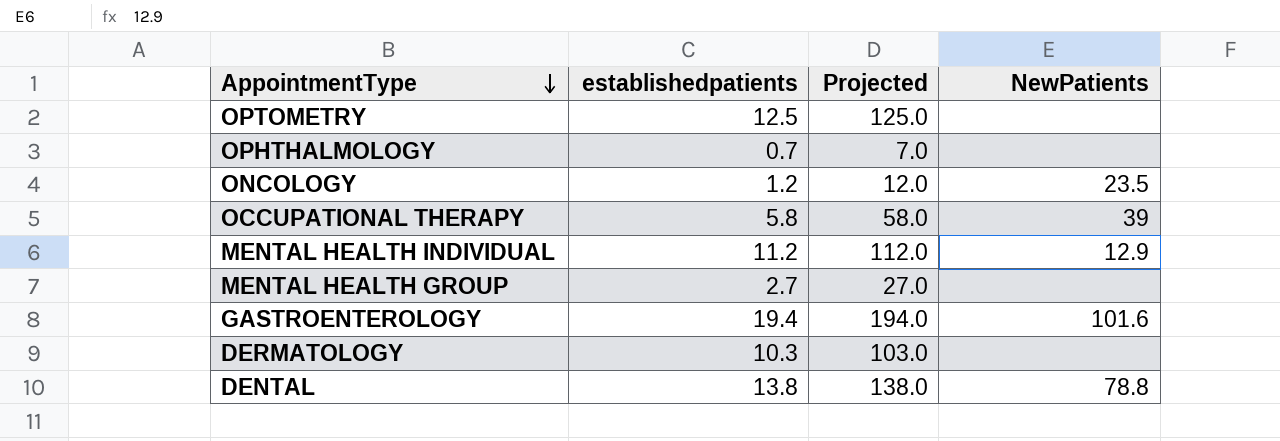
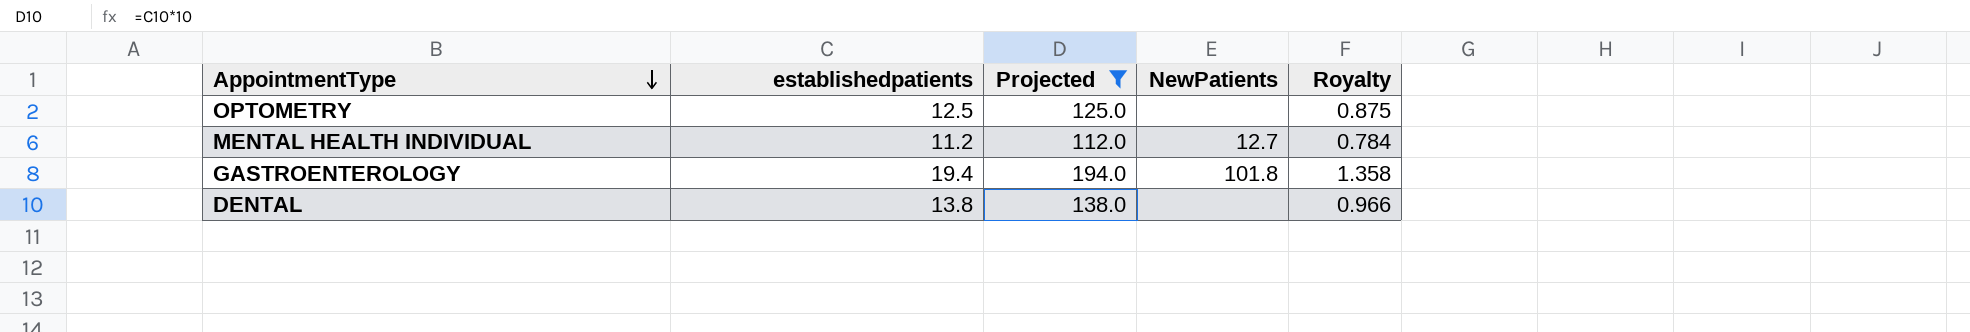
filter: none -> Projected >= 112.0
column Royalty | formula: none -> [establishedpatients] * 0.07
MENTAL HEALTH INDIVIDUAL | NewPatients: 12.9 -> 12.7
GASTROENTEROLOGY | NewPatients: 101.6 -> 101.8
DENTAL | NewPatients: 78.8 -> none

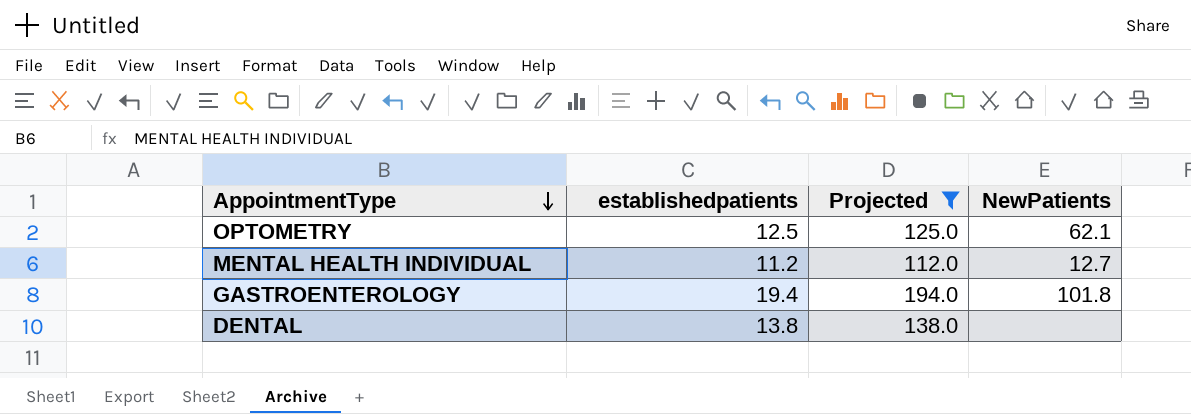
column Royalty | formula: [establishedpatients] * 0.07 -> none
OPTOMETRY | NewPatients: none -> 62.1

